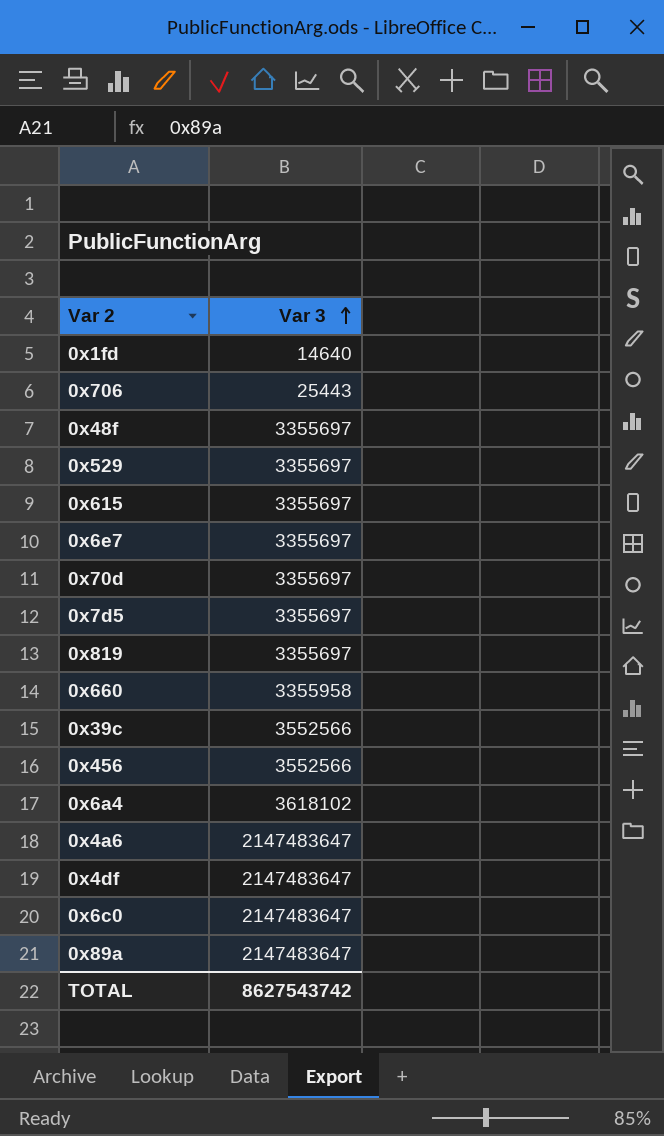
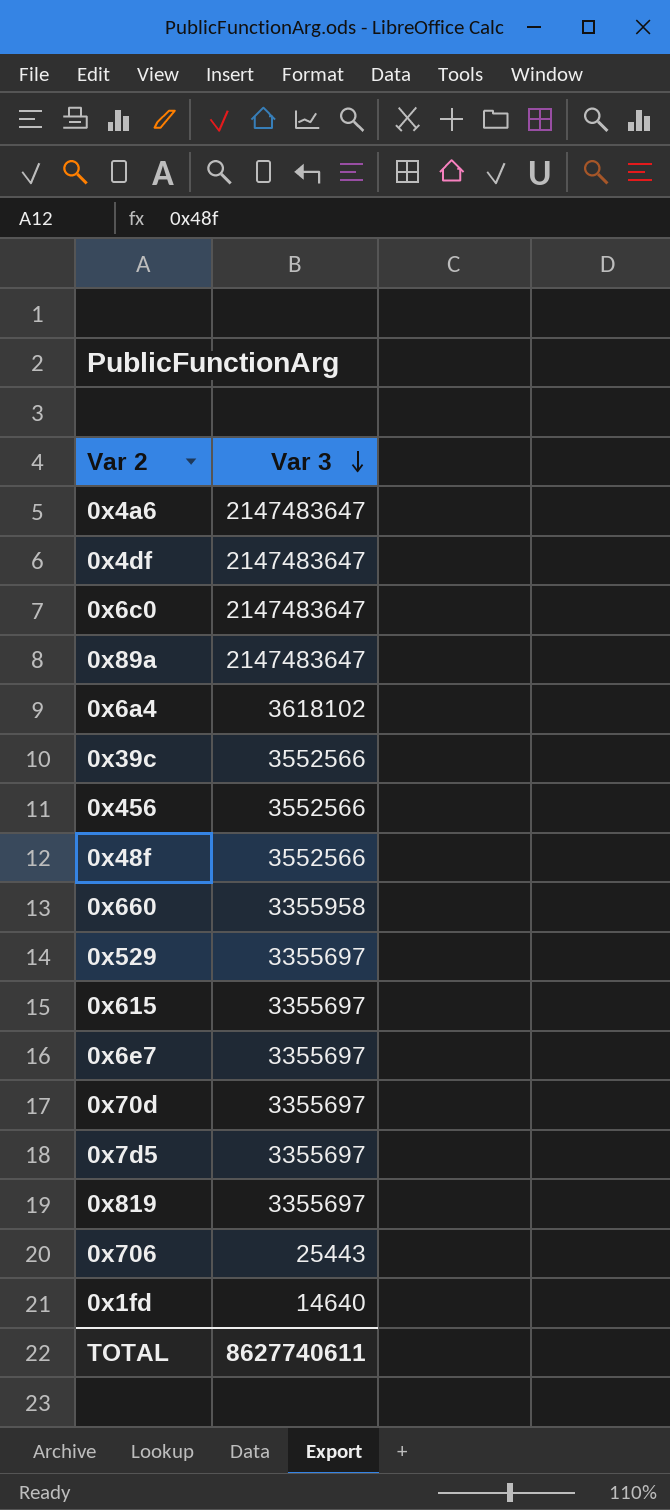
row order: Var 3 ascending -> Var 3 descending
0x48f | Var 3: 3355697 -> 3552566
TOTAL | Var 3: 8627543742 -> 8627740611

